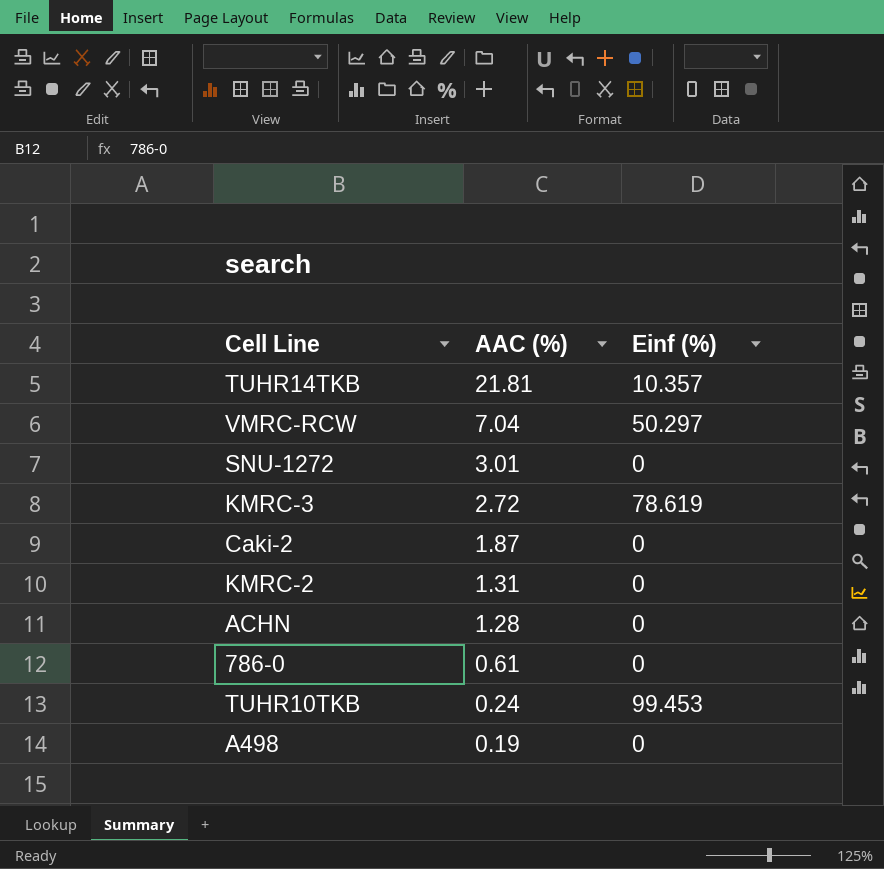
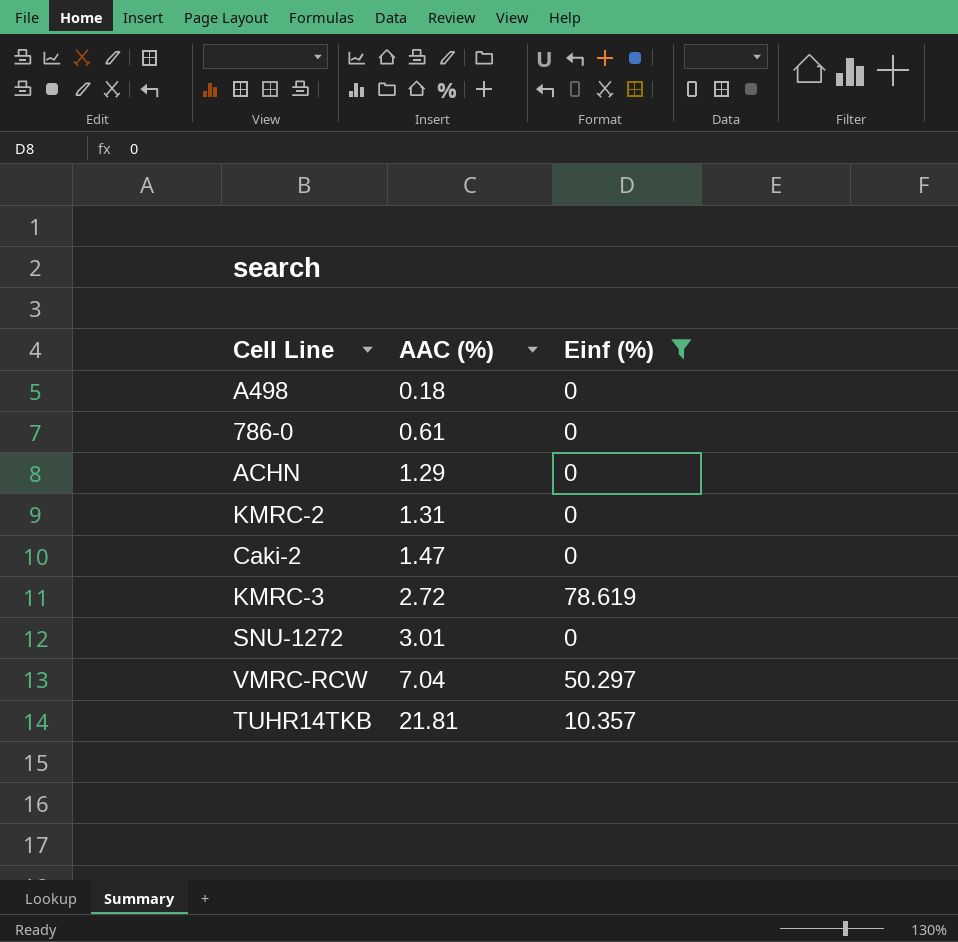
filter: none -> Einf (%) != 99.453
row order: AAC (%) descending -> AAC (%) ascending
A498 | AAC (%): 0.19 -> 0.18
ACHN | AAC (%): 1.28 -> 1.29
Caki-2 | AAC (%): 1.87 -> 1.47

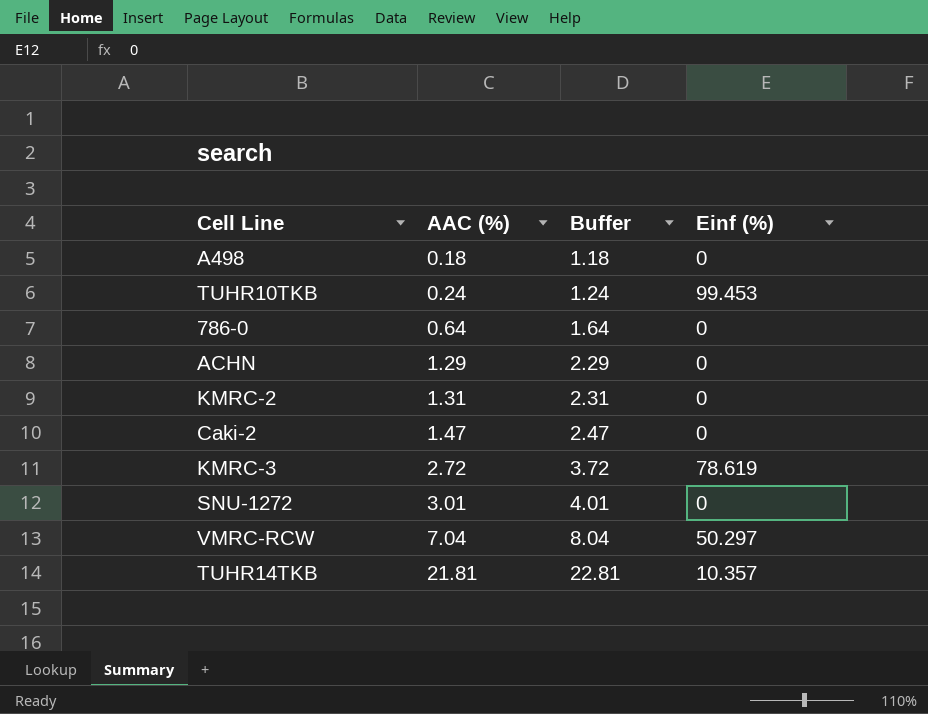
filter: Einf (%) != 99.453 -> none
column Buffer | formula: none -> [AAC (%)] + 1
786-0 | AAC (%): 0.61 -> 0.64

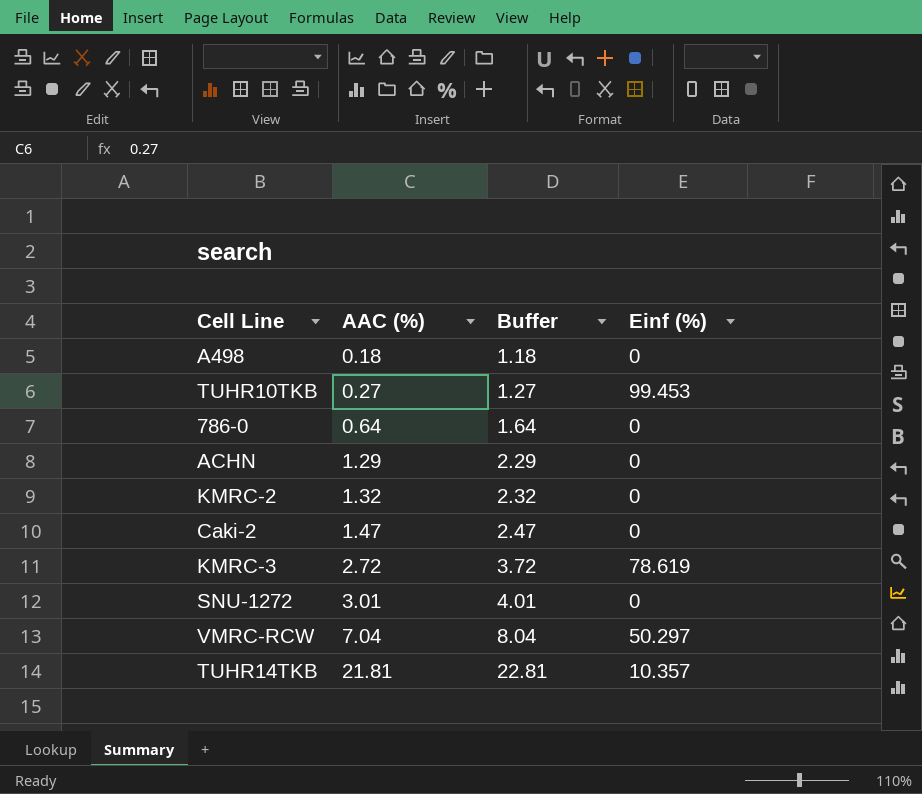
TUHR10TKB | AAC (%): 0.24 -> 0.27
TUHR10TKB | Buffer: 1.24 -> 1.27
KMRC-2 | AAC (%): 1.31 -> 1.32
KMRC-2 | Buffer: 2.31 -> 2.32

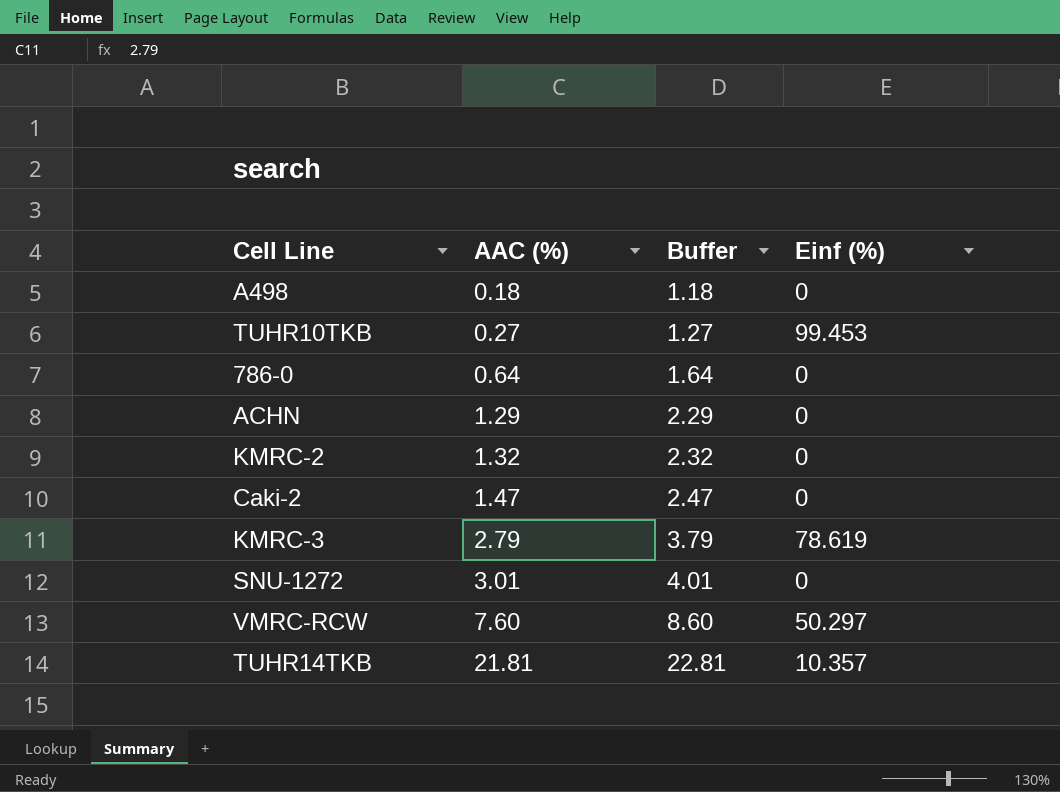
KMRC-3 | AAC (%): 2.72 -> 2.79
KMRC-3 | Buffer: 3.72 -> 3.79
VMRC-RCW | AAC (%): 7.04 -> 7.60
VMRC-RCW | Buffer: 8.04 -> 8.60

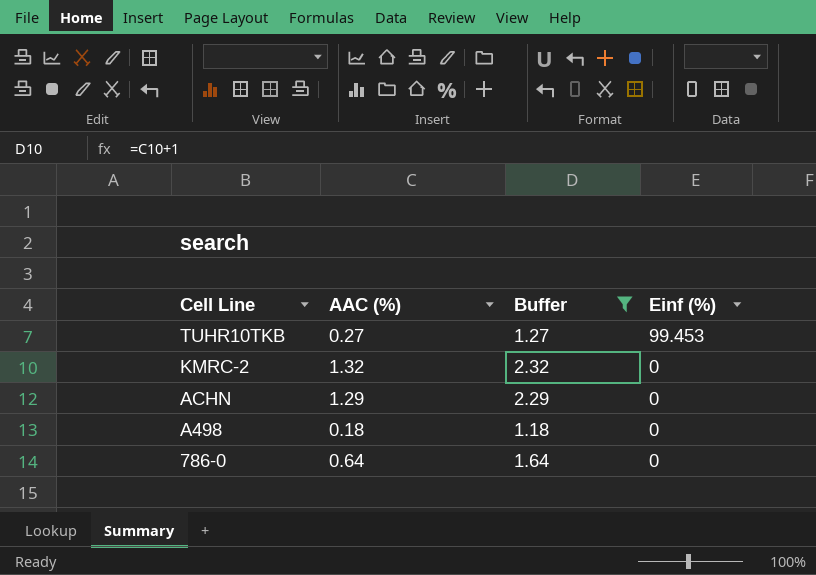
filter: none -> Buffer <= 2.32
row order: AAC (%) ascending -> Cell Line descending

